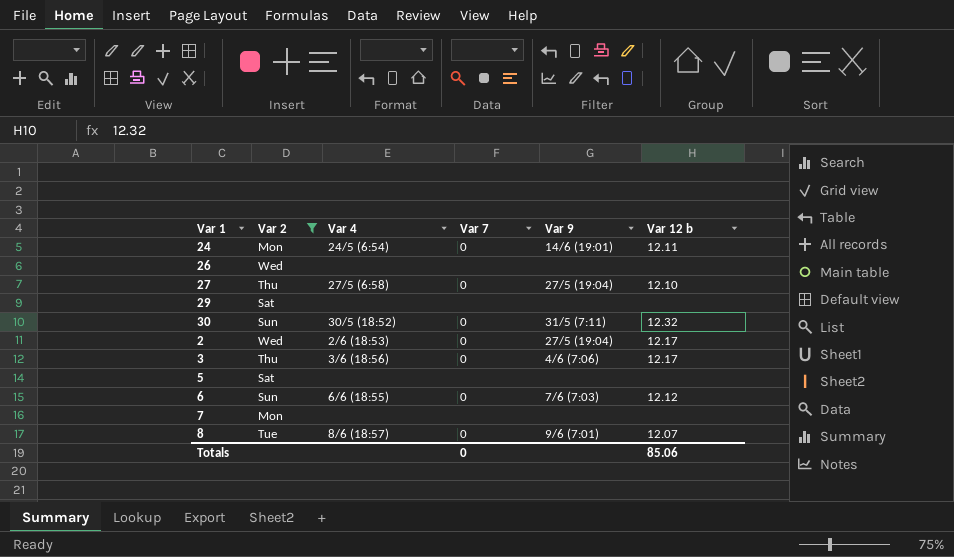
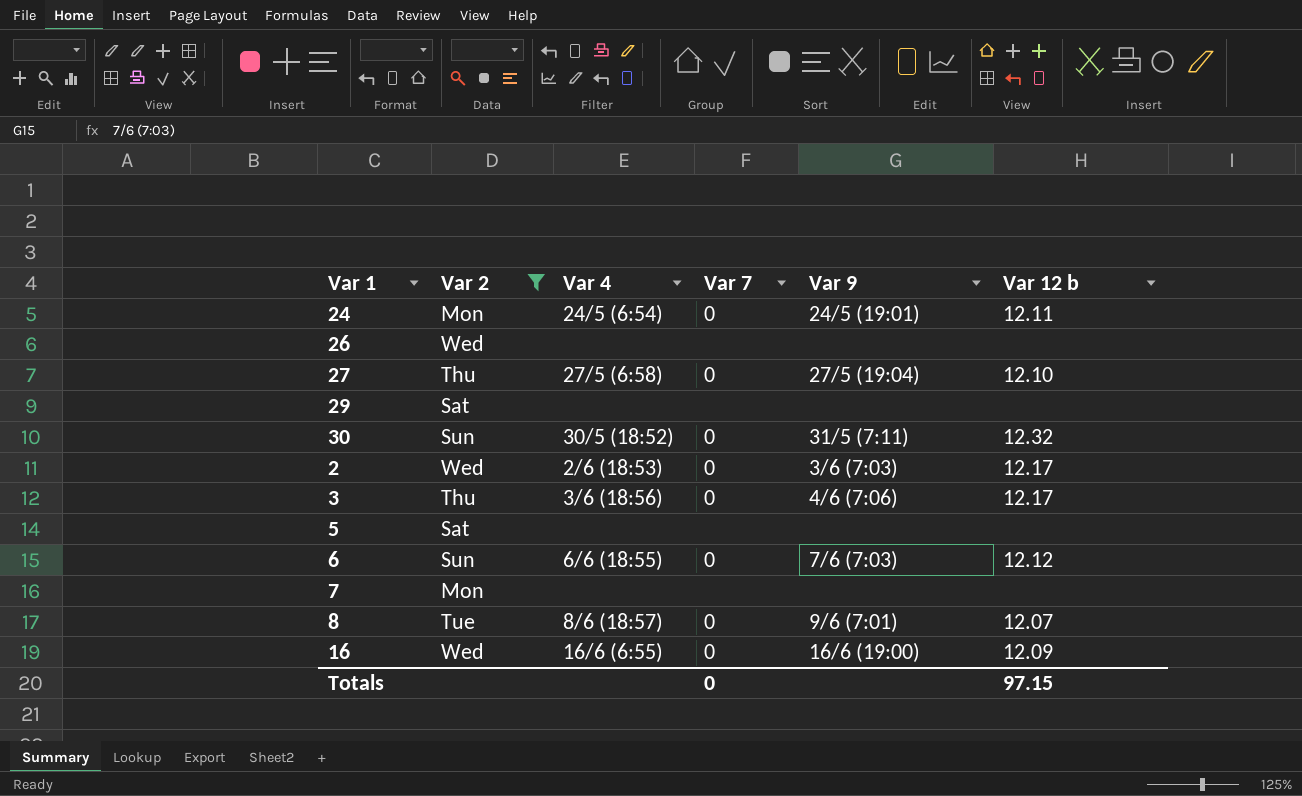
24 | Var 9: 14/6 (19:01) -> 24/5 (19:01)
2 | Var 9: 27/5 (19:04) -> 3/6 (7:03)
row 16: none -> Wed | 16/6 (6:55) | 0 | 16/6 (19:00) | 12.09
Totals | Var 12 b: 85.06 -> 97.15

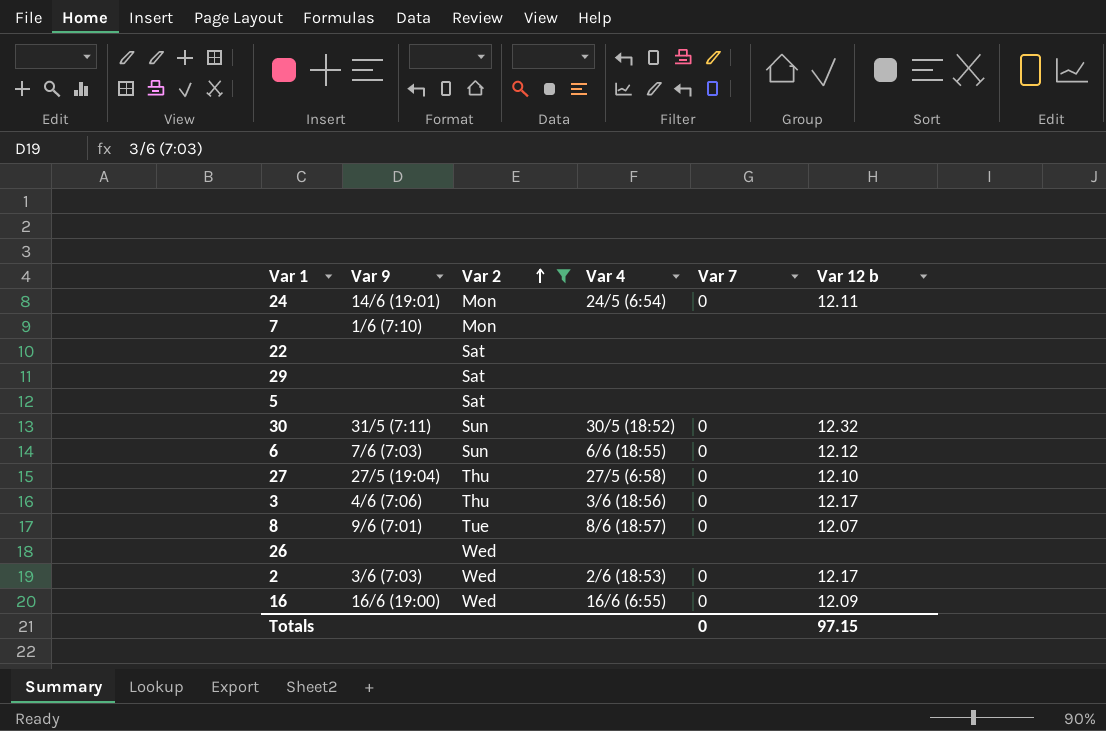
row order: none -> Var 2 ascending
column Var 9 | position: 5 -> 2
24 | Var 9: 24/5 (19:01) -> 14/6 (19:01)
7 | Var 9: none -> 1/6 (7:10)
row 22: none -> none | Sat | none | none | none

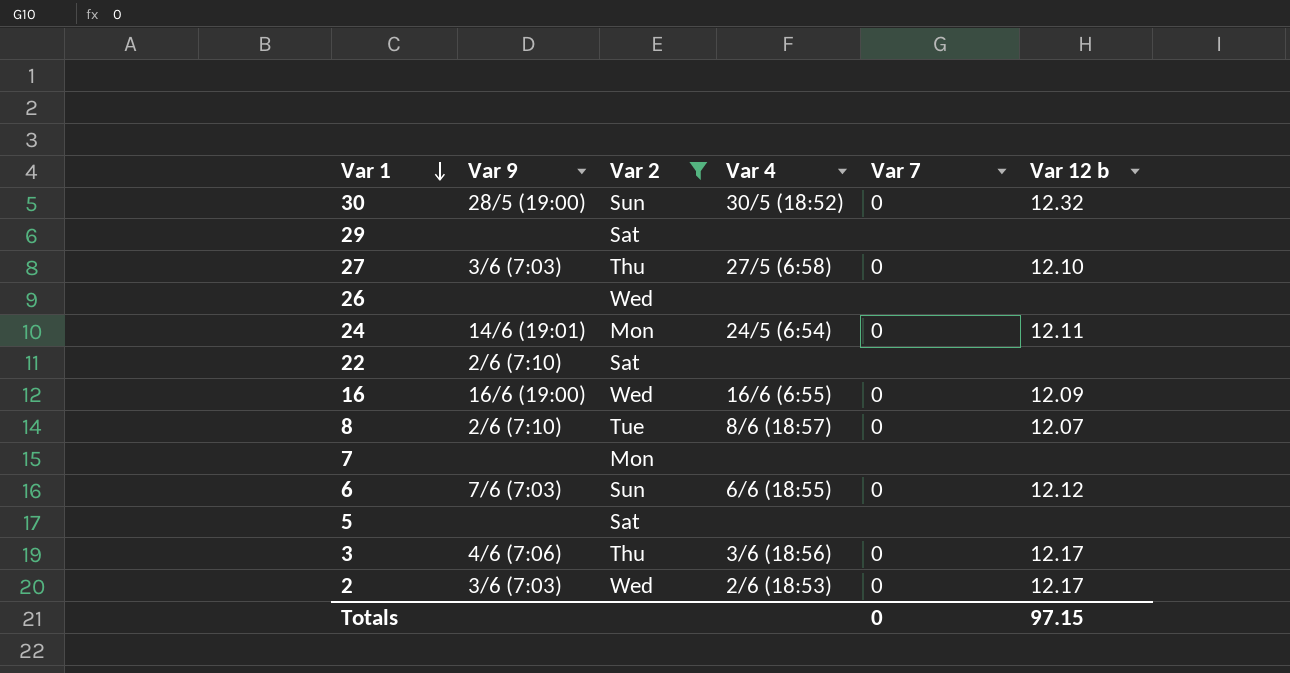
row order: Var 2 ascending -> Var 1 descending
30 | Var 9: 31/5 (7:11) -> 28/5 (19:00)
27 | Var 9: 27/5 (19:04) -> 3/6 (7:03)
22 | Var 9: none -> 2/6 (7:10)
8 | Var 9: 9/6 (7:01) -> 2/6 (7:10)
7 | Var 9: 1/6 (7:10) -> none

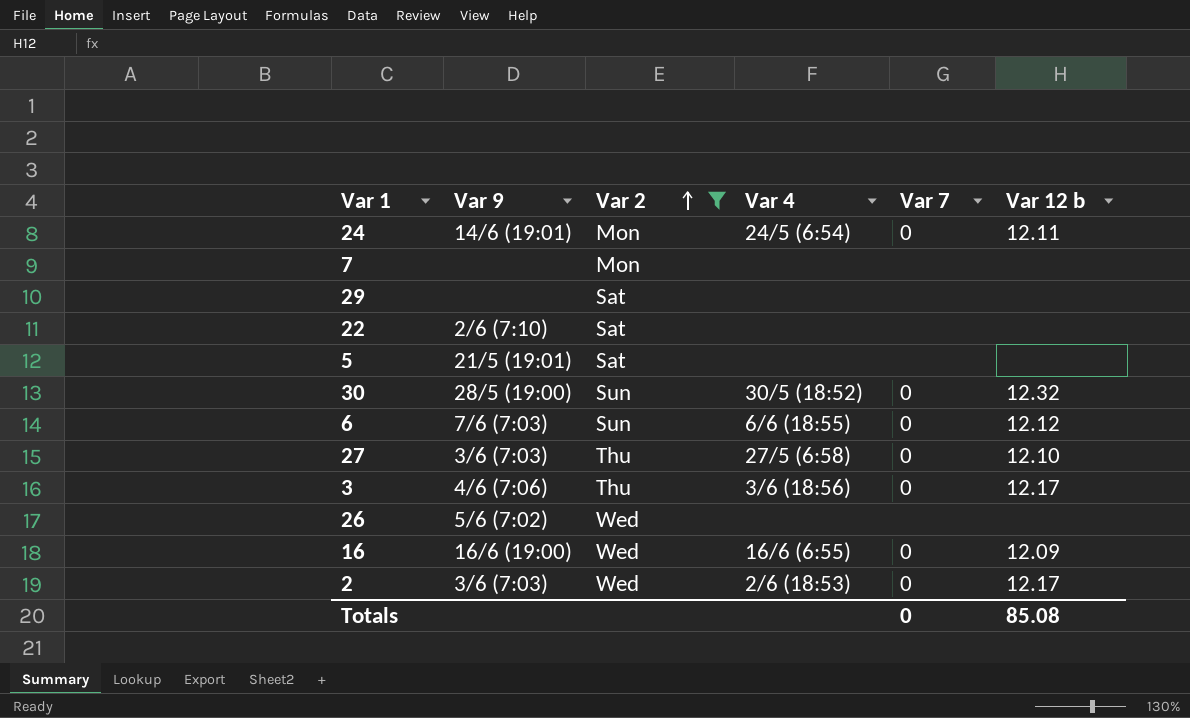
row order: Var 1 descending -> Var 2 ascending
row 8: 2/6 (7:10) | Tue | 8/6 (18:57) | 0 | 12.07 -> none
5 | Var 9: none -> 21/5 (19:01)
26 | Var 9: none -> 5/6 (7:02)
Totals | Var 12 b: 97.15 -> 85.08

